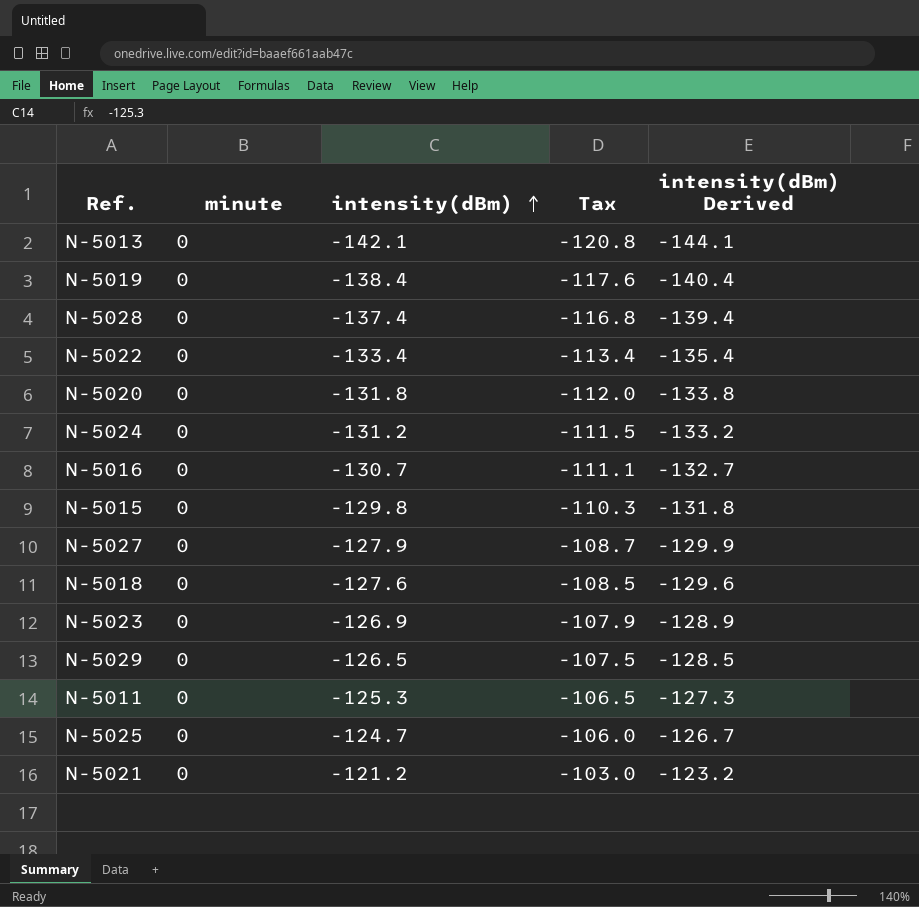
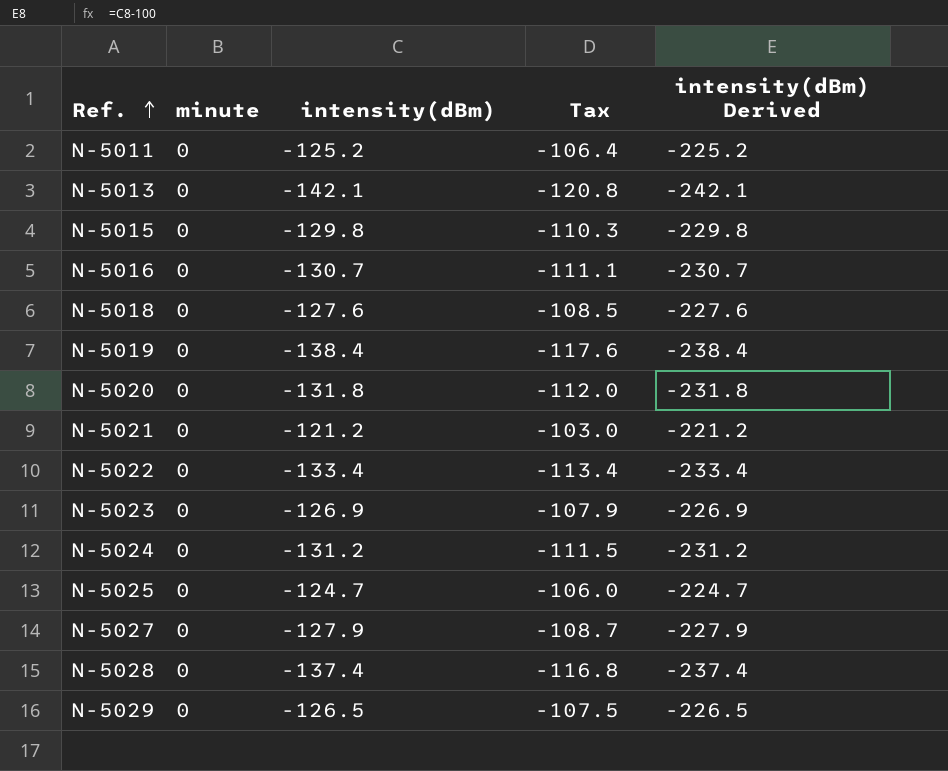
row order: intensity(dBm) ascending -> Ref. ascending
column intensity(dBm) Derived | formula: [intensity(dBm)] - 2 -> [intensity(dBm)] - 100
N-5011 | intensity(dBm): -125.3 -> -125.2
N-5011 | Tax: -106.5 -> -106.4

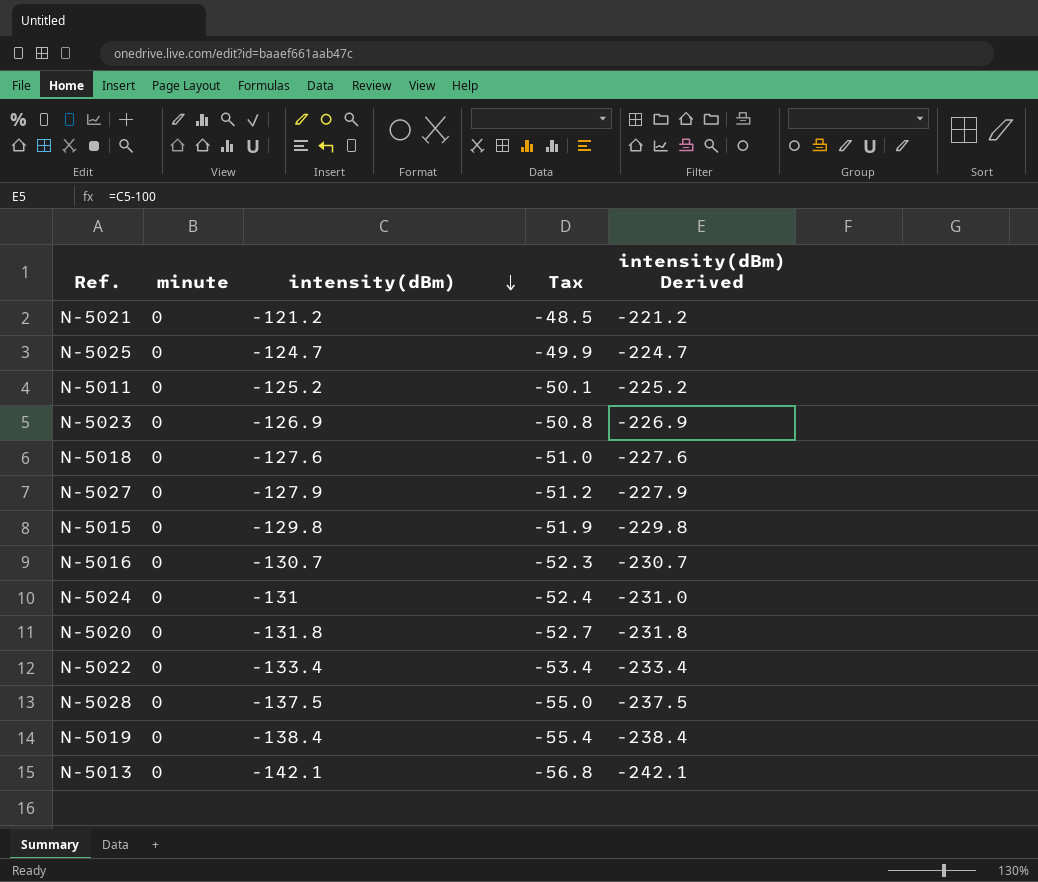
row order: Ref. ascending -> intensity(dBm) descending
column Tax | formula: [intensity(dBm)] * 0.85 -> [intensity(dBm)] * 0.4
row N-5029: 0 | -126.5 | -107.5 | -226.5 -> none
N-5024 | intensity(dBm): -131.2 -> -131
N-5024 | intensity(dBm) Derived: -231.2 -> -231.0
N-5028 | intensity(dBm): -137.4 -> -137.5
N-5028 | intensity(dBm) Derived: -237.4 -> -237.5

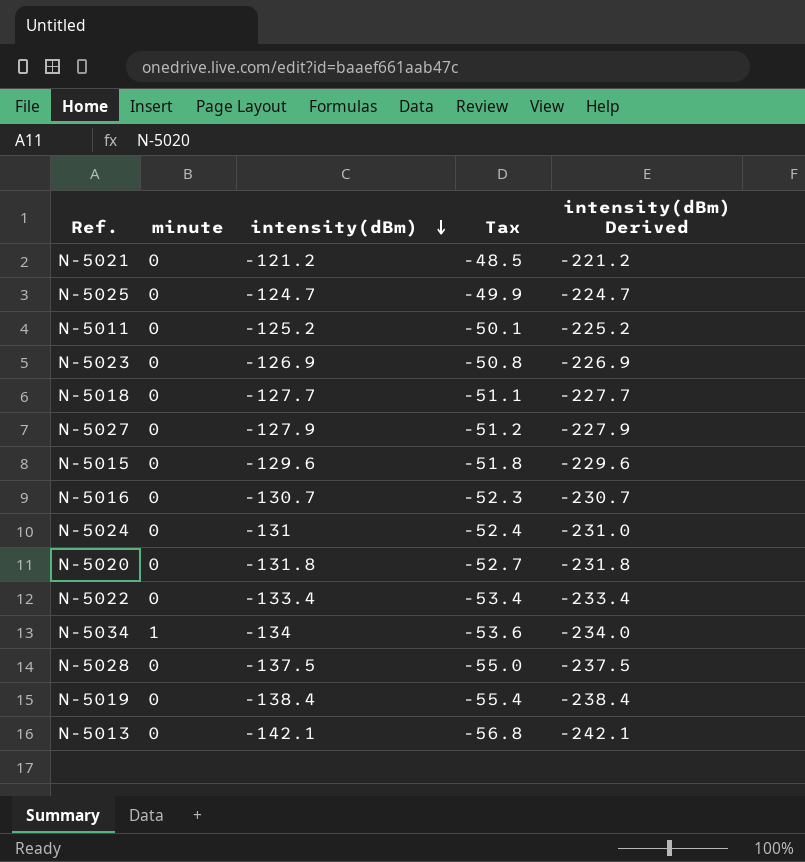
N-5018 | intensity(dBm): -127.6 -> -127.7
N-5018 | Tax: -51.0 -> -51.1
N-5018 | intensity(dBm) Derived: -227.6 -> -227.7
N-5015 | intensity(dBm): -129.8 -> -129.6
N-5015 | Tax: -51.9 -> -51.8
N-5015 | intensity(dBm) Derived: -229.8 -> -229.6
row N-5034: none -> 1 | -134 | -53.6 | -234.0

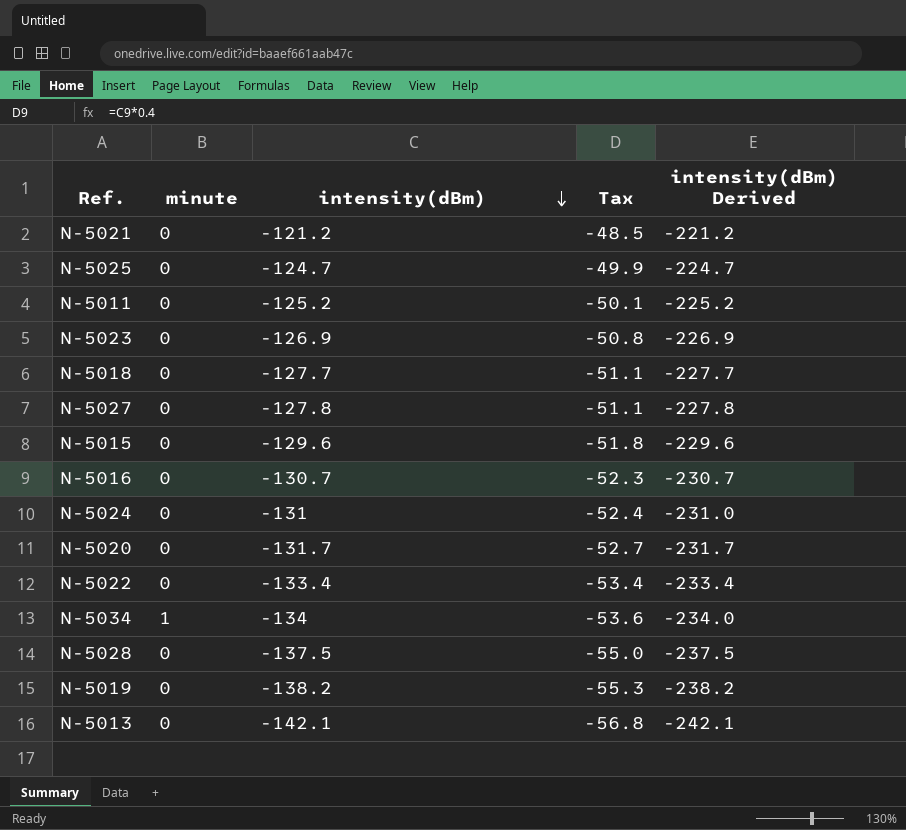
N-5027 | intensity(dBm): -127.9 -> -127.8
N-5027 | Tax: -51.2 -> -51.1
N-5027 | intensity(dBm) Derived: -227.9 -> -227.8
N-5020 | intensity(dBm): -131.8 -> -131.7
N-5020 | intensity(dBm) Derived: -231.8 -> -231.7
N-5019 | intensity(dBm): -138.4 -> -138.2
N-5019 | Tax: -55.4 -> -55.3
N-5019 | intensity(dBm) Derived: -238.4 -> -238.2

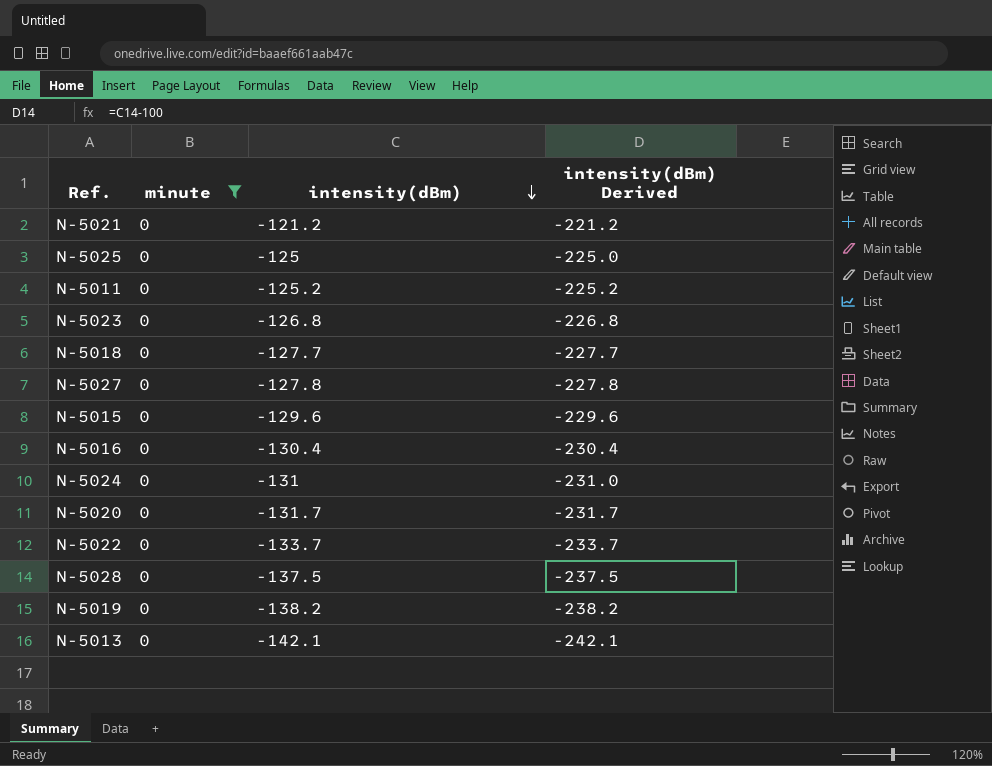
filter: none -> minute = 0
column Tax | formula: [intensity(dBm)] * 0.4 -> none
N-5025 | intensity(dBm): -124.7 -> -125
N-5025 | intensity(dBm) Derived: -224.7 -> -225.0
N-5023 | intensity(dBm): -126.9 -> -126.8
N-5023 | intensity(dBm) Derived: -226.9 -> -226.8
N-5016 | intensity(dBm): -130.7 -> -130.4
N-5016 | intensity(dBm) Derived: -230.7 -> -230.4
N-5022 | intensity(dBm): -133.4 -> -133.7
N-5022 | intensity(dBm) Derived: -233.4 -> -233.7

